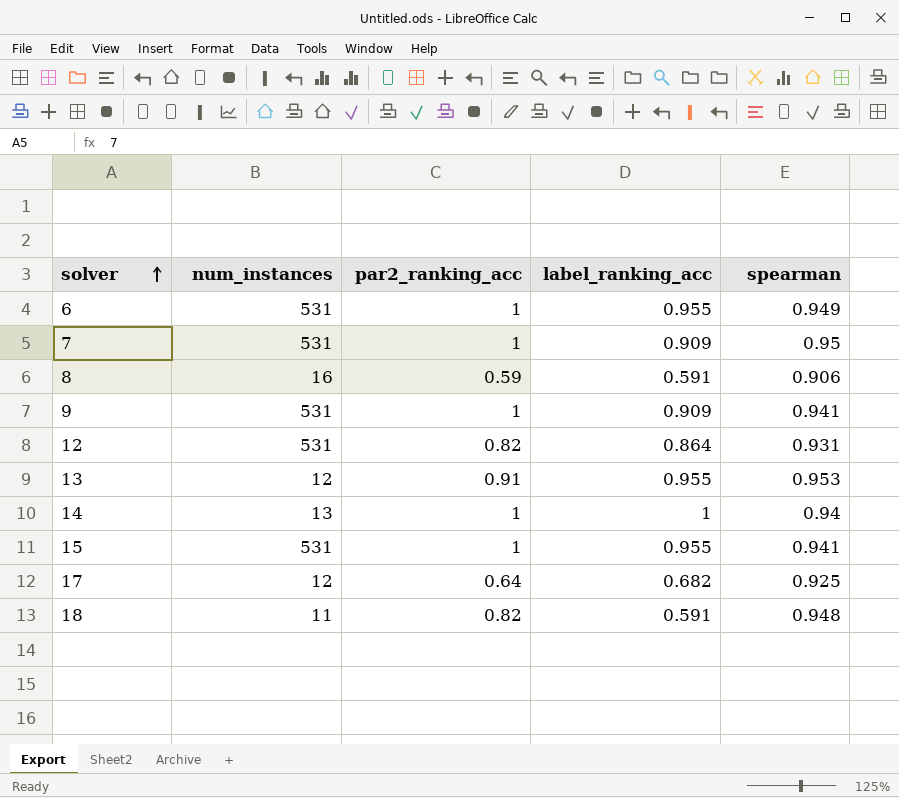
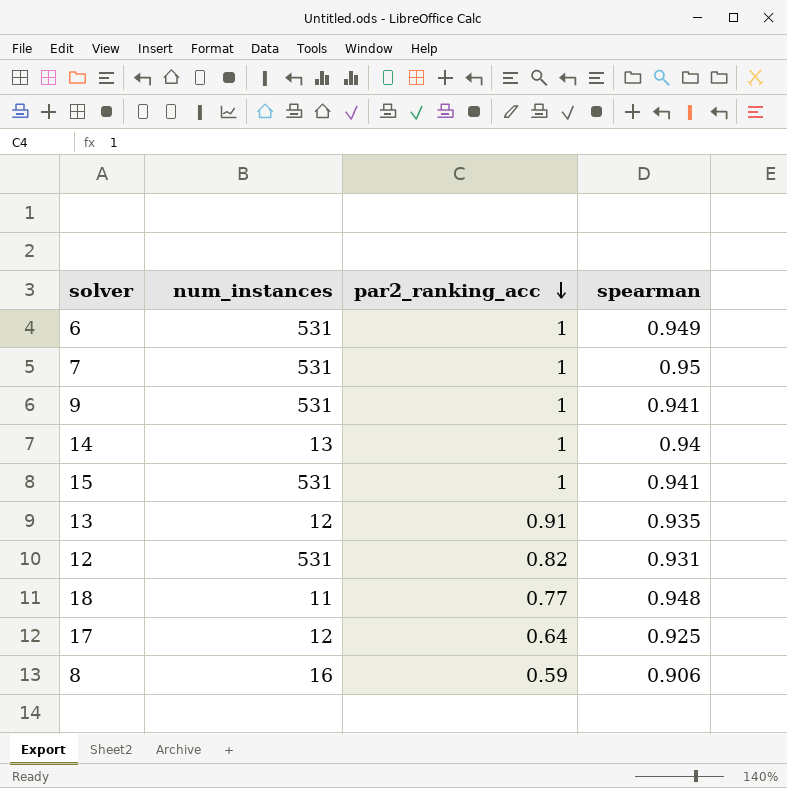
row order: solver ascending -> par2_ranking_acc descending
column label_ranking_acc | position: 4 -> none
13 | spearman: 0.953 -> 0.935
18 | par2_ranking_acc: 0.82 -> 0.77

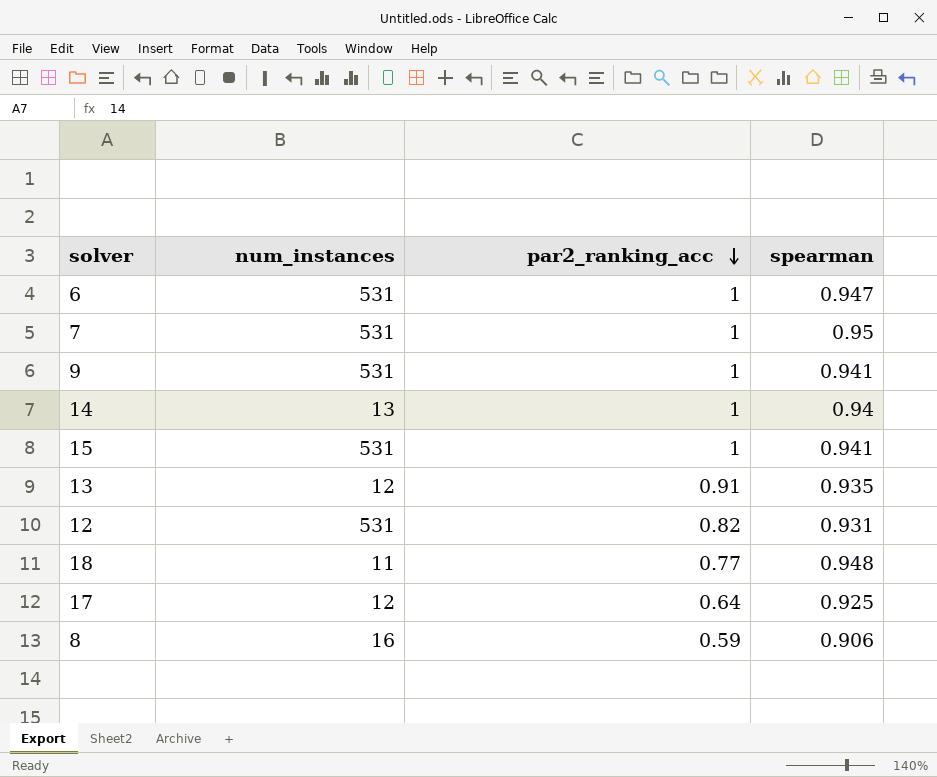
6 | spearman: 0.949 -> 0.947

